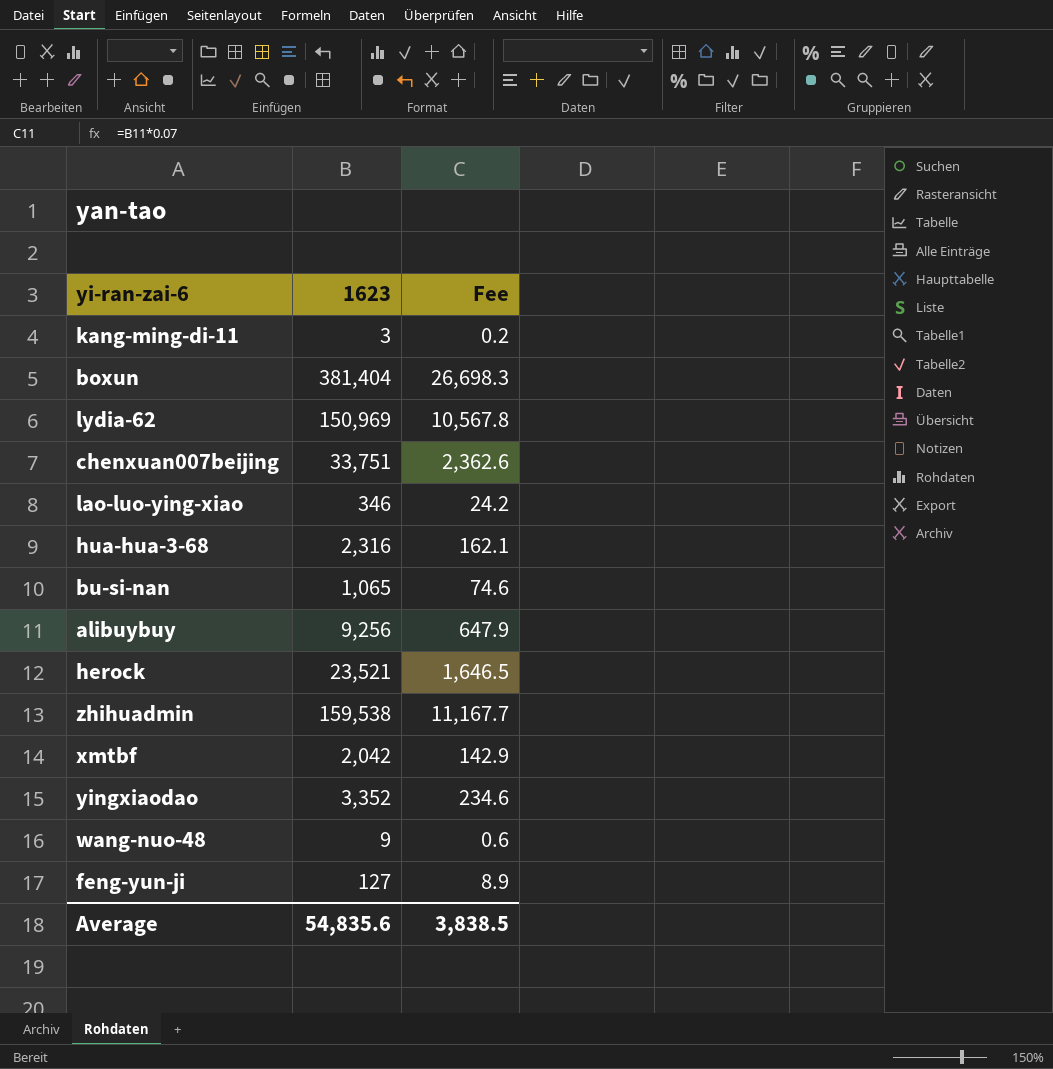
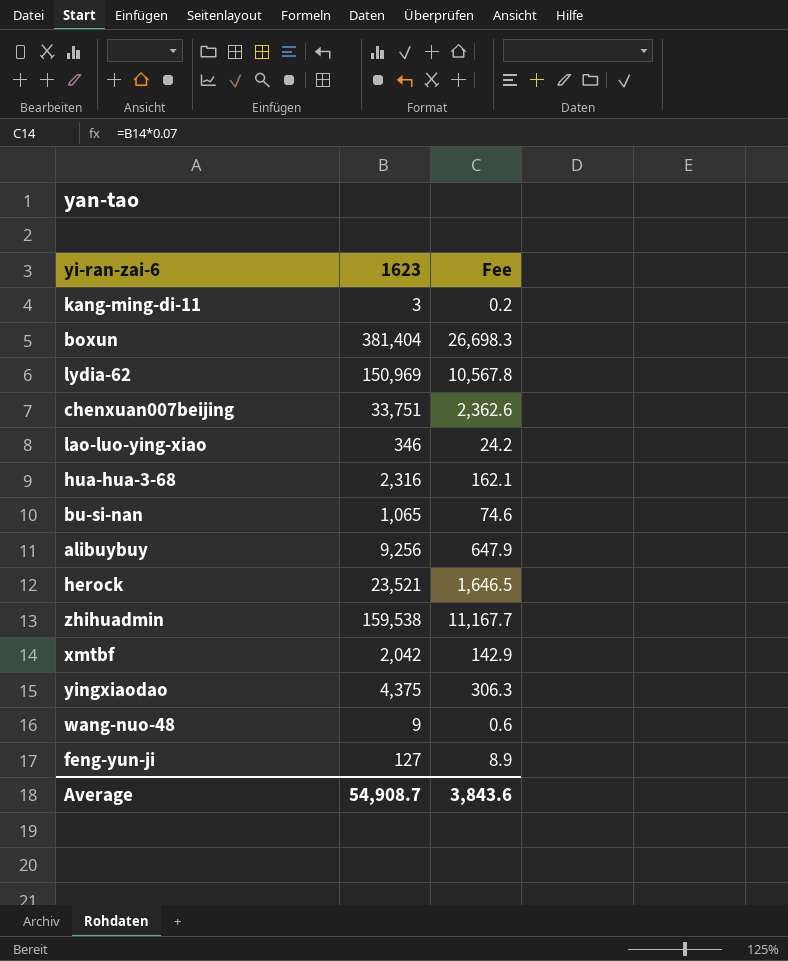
yingxiaodao | 1623: 3,352 -> 4,375
yingxiaodao | Fee: 234.6 -> 306.3
Average | 1623: 54,835.6 -> 54,908.7
Average | Fee: 3,838.5 -> 3,843.6

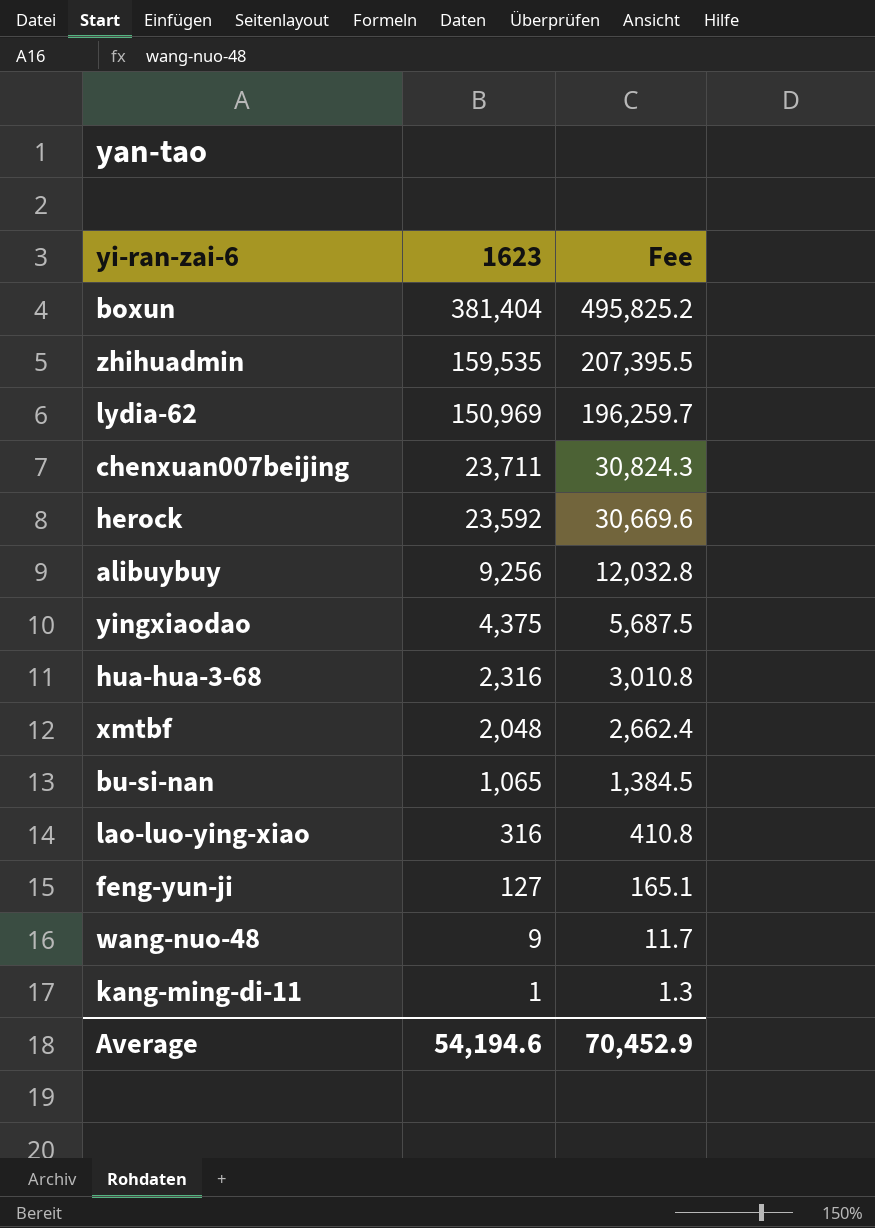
row order: none -> 1623 descending
column Fee | formula: [1623] * 0.07 -> [1623] * 1.3
zhihuadmin | 1623: 159,538 -> 159,535
chenxuan007beijing | 1623: 33,751 -> 23,711
herock | 1623: 23,521 -> 23,592
xmtbf | 1623: 2,042 -> 2,048
lao-luo-ying-xiao | 1623: 346 -> 316
kang-ming-di-11 | 1623: 3 -> 1
Average | 1623: 54,908.7 -> 54,194.6
Average | Fee: 3,843.6 -> 70,452.9

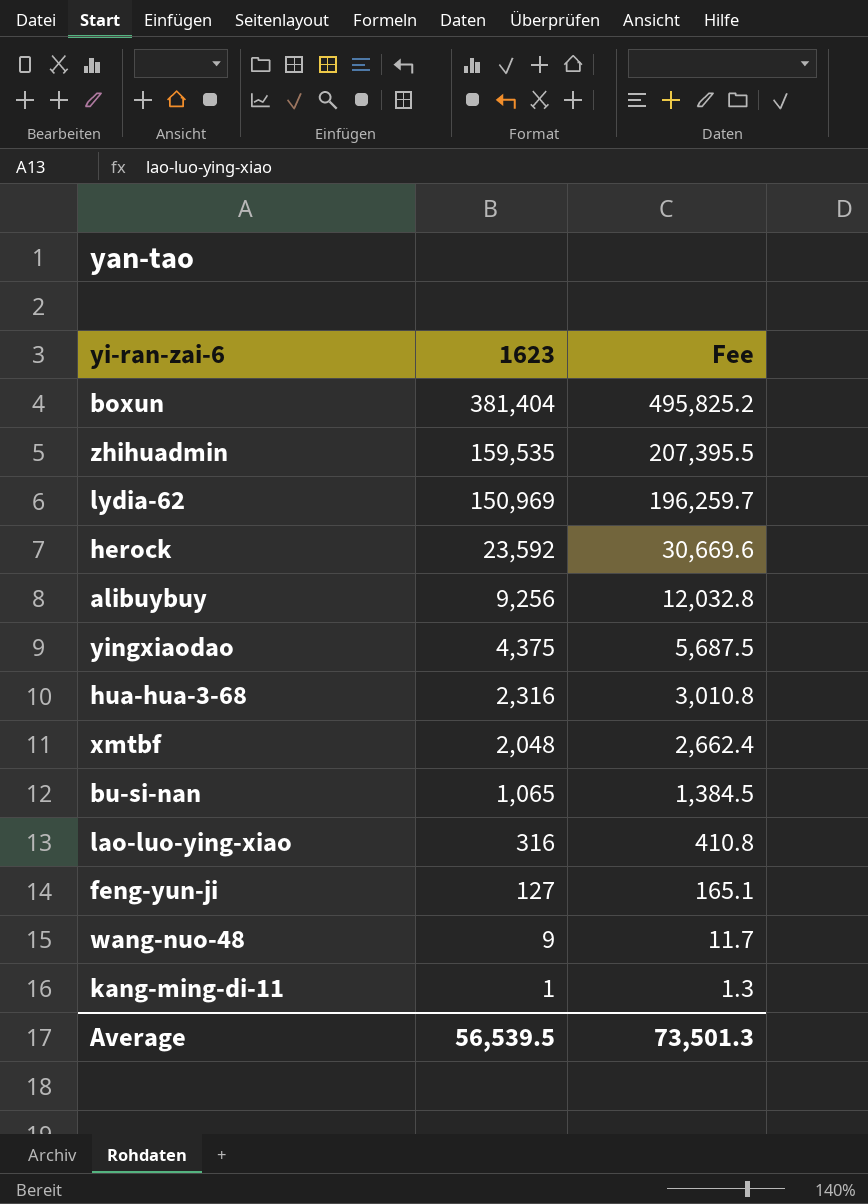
row chenxuan007beijing: 23,711 | 30,824.3 -> none
Average | 1623: 54,194.6 -> 56,539.5
Average | Fee: 70,452.9 -> 73,501.3

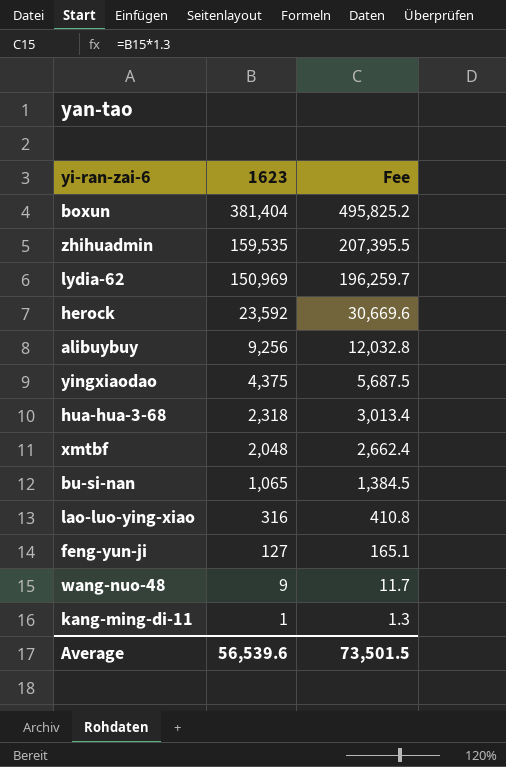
hua-hua-3-68 | 1623: 2,316 -> 2,318
hua-hua-3-68 | Fee: 3,010.8 -> 3,013.4
Average | 1623: 56,539.5 -> 56,539.6
Average | Fee: 73,501.3 -> 73,501.5

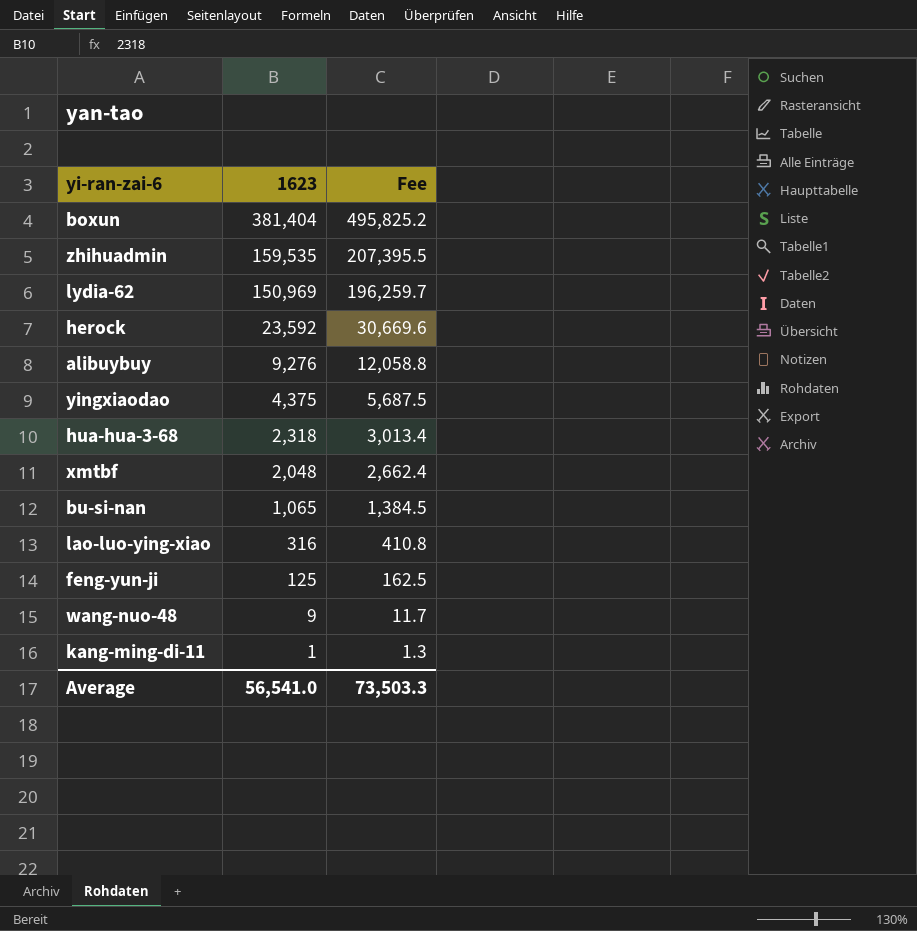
alibuybuy | 1623: 9,256 -> 9,276
alibuybuy | Fee: 12,032.8 -> 12,058.8
feng-yun-ji | 1623: 127 -> 125
feng-yun-ji | Fee: 165.1 -> 162.5
Average | 1623: 56,539.6 -> 56,541.0
Average | Fee: 73,501.5 -> 73,503.3

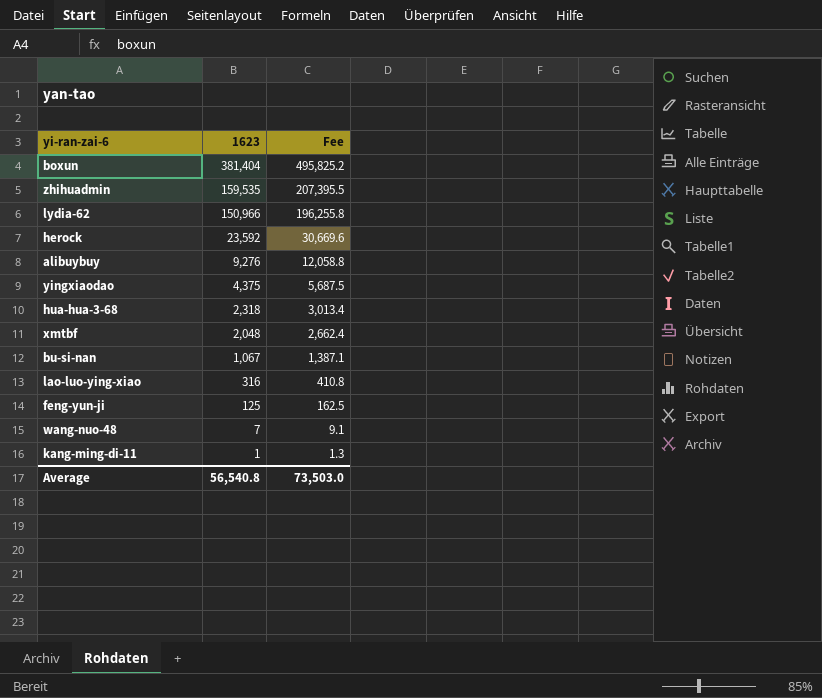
lydia-62 | 1623: 150,969 -> 150,966
lydia-62 | Fee: 196,259.7 -> 196,255.8
bu-si-nan | 1623: 1,065 -> 1,067
bu-si-nan | Fee: 1,384.5 -> 1,387.1
wang-nuo-48 | 1623: 9 -> 7
wang-nuo-48 | Fee: 11.7 -> 9.1
Average | 1623: 56,541.0 -> 56,540.8
Average | Fee: 73,503.3 -> 73,503.0

